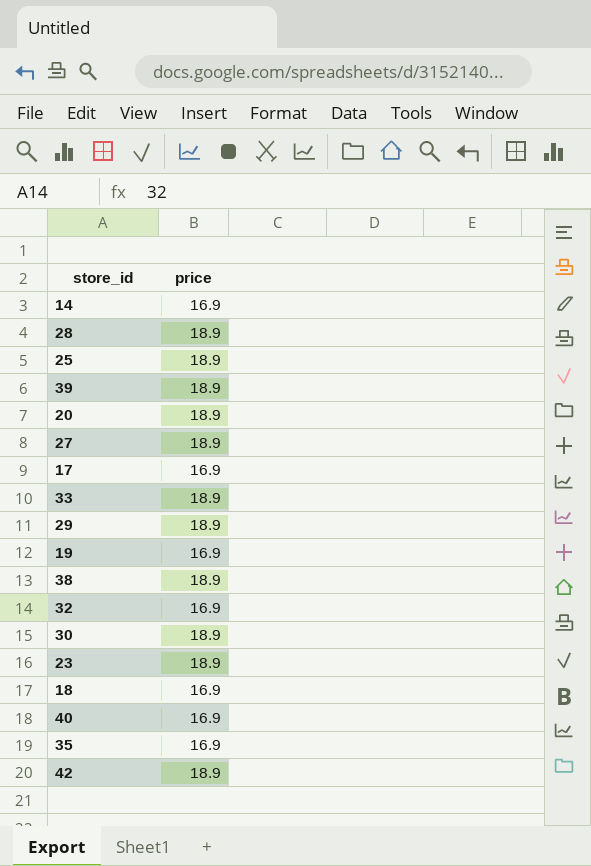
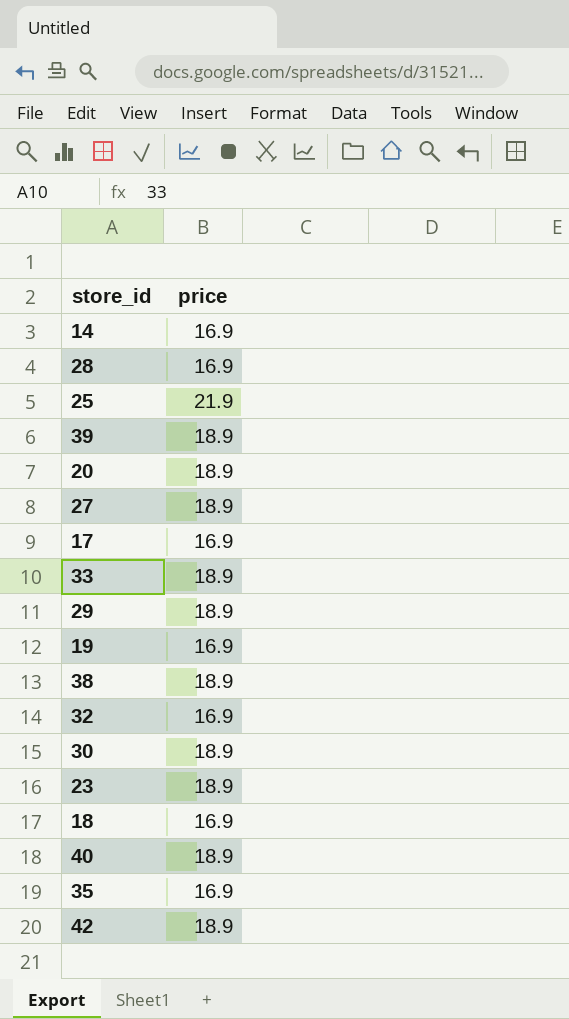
28 | price: 18.9 -> 16.9
25 | price: 18.9 -> 21.9
40 | price: 16.9 -> 18.9

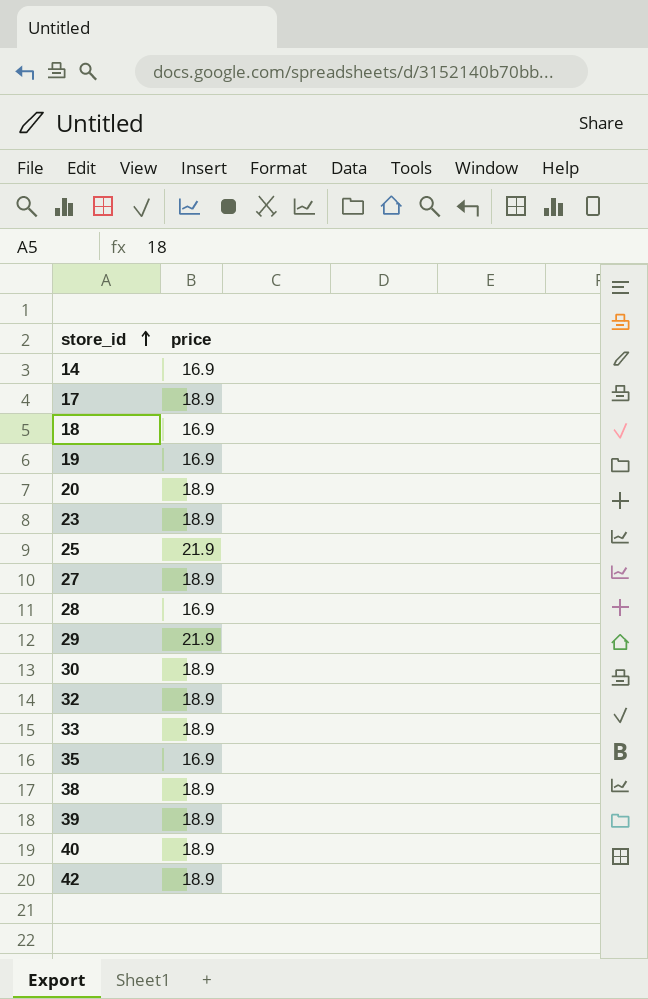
row order: none -> store_id ascending
17 | price: 16.9 -> 18.9
29 | price: 18.9 -> 21.9
32 | price: 16.9 -> 18.9

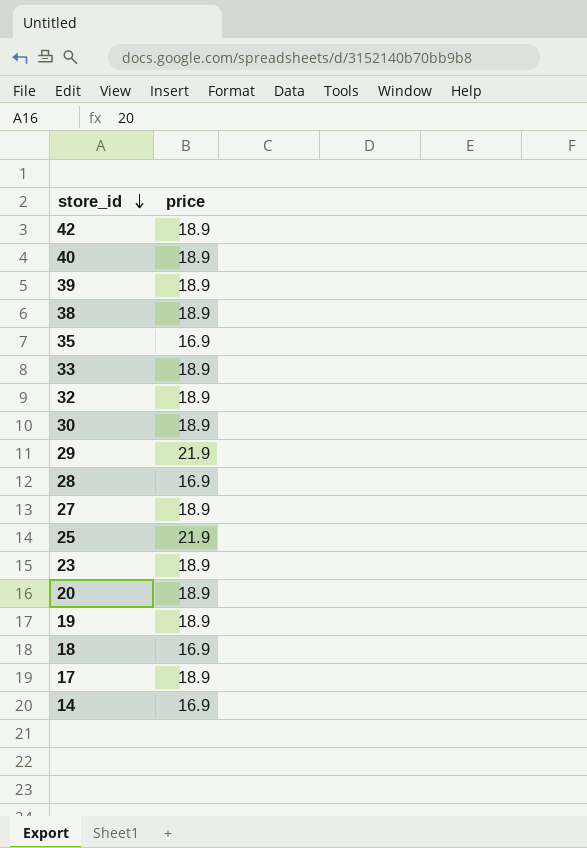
row order: store_id ascending -> store_id descending
19 | price: 16.9 -> 18.9

